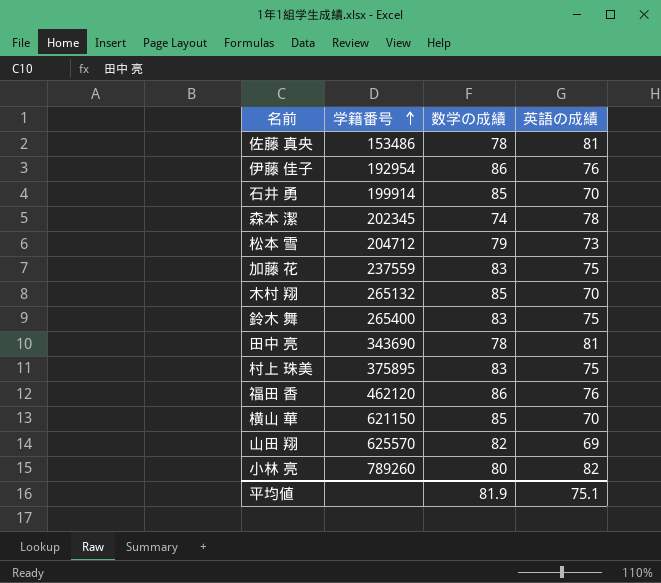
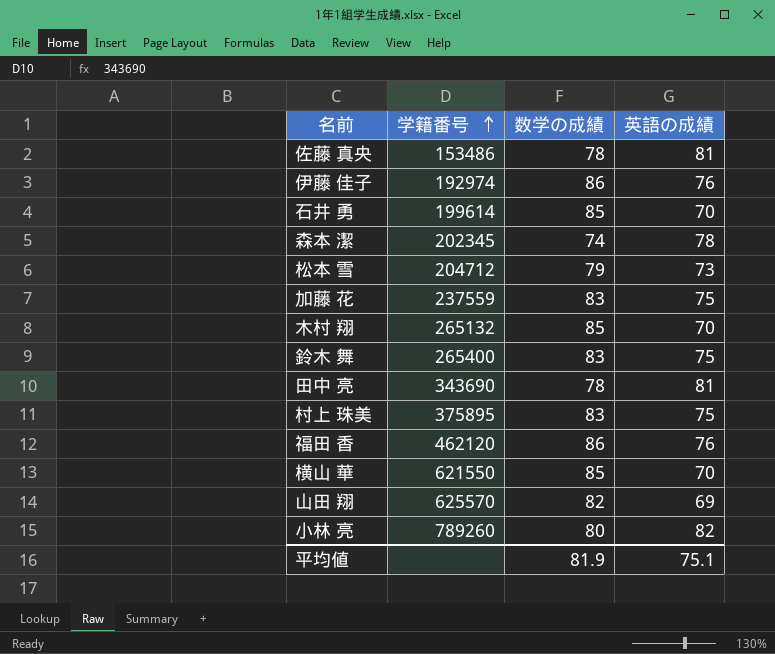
伊藤 佳子 | 学籍番号: 192954 -> 192974
石井 勇 | 学籍番号: 199914 -> 199614
横山 華 | 学籍番号: 621150 -> 621550

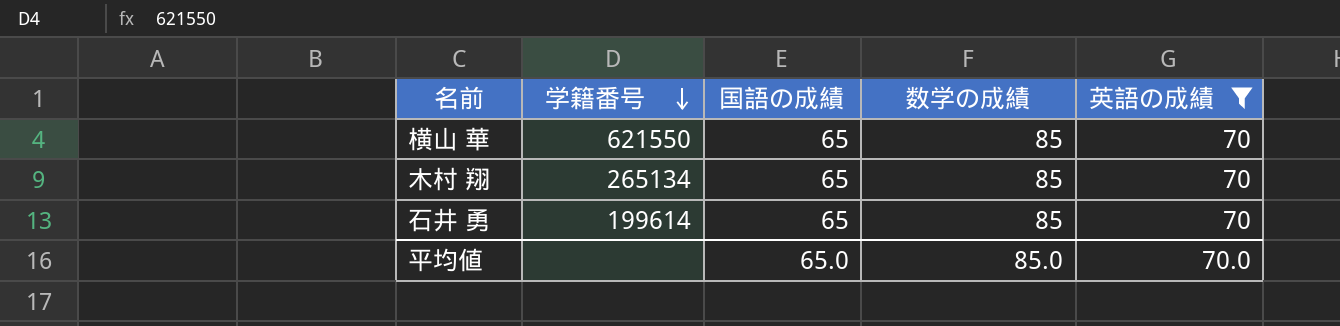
filter: none -> 英語の成績 = 70
row order: 学籍番号 ascending -> 学籍番号 descending
column 国語の成績 | position: none -> 3
木村 翔 | 学籍番号: 265132 -> 265134
平均値 | 数学の成績: 81.9 -> 85.0
平均値 | 英語の成績: 75.1 -> 70.0

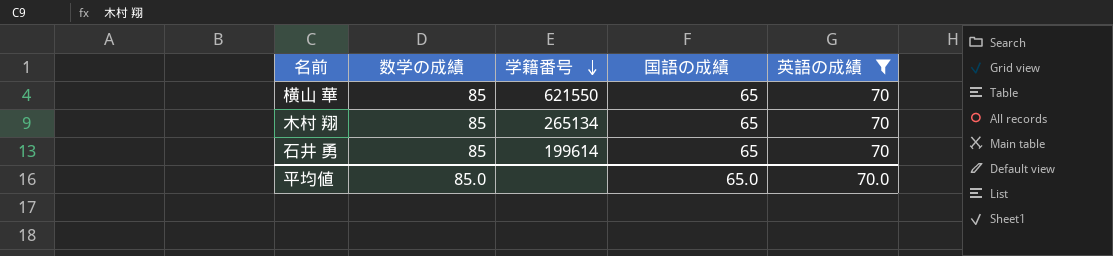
column 数学の成績 | position: 4 -> 2

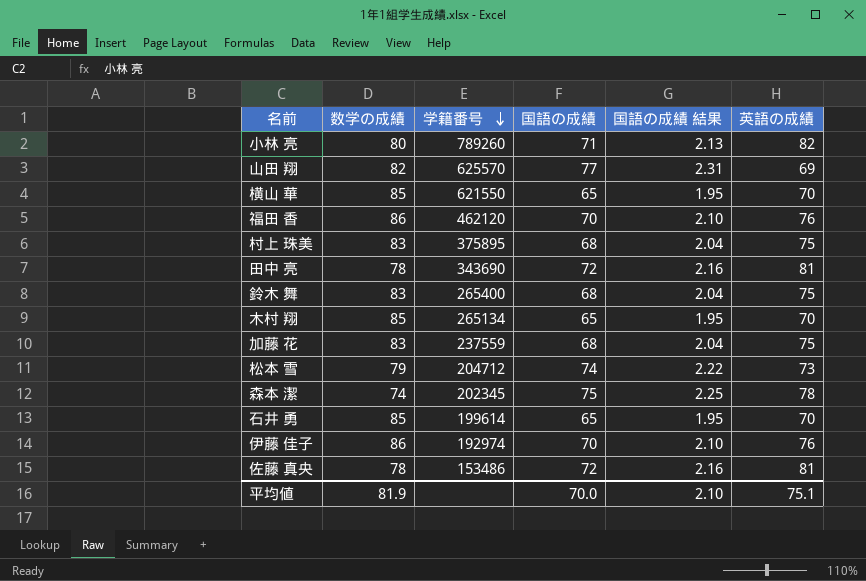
filter: 英語の成績 = 70 -> none
column 国語の成績 結果 | formula: none -> [国語の成績] * 0.03
平均値 | 数学の成績: 85.0 -> 81.9
平均値 | 国語の成績: 65.0 -> 70.0
平均値 | 英語の成績: 70.0 -> 75.1

